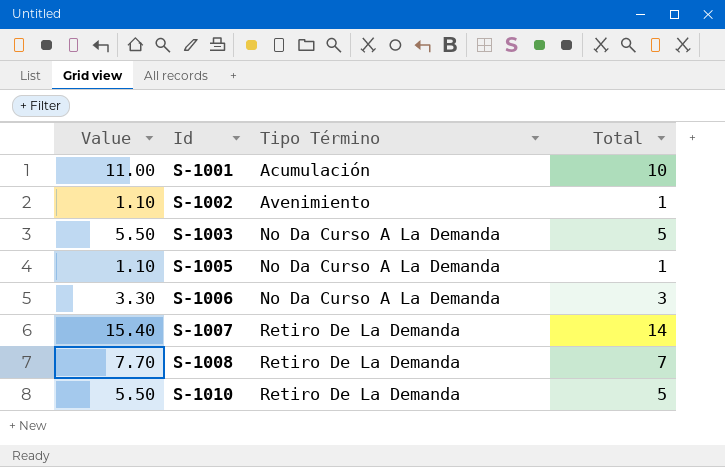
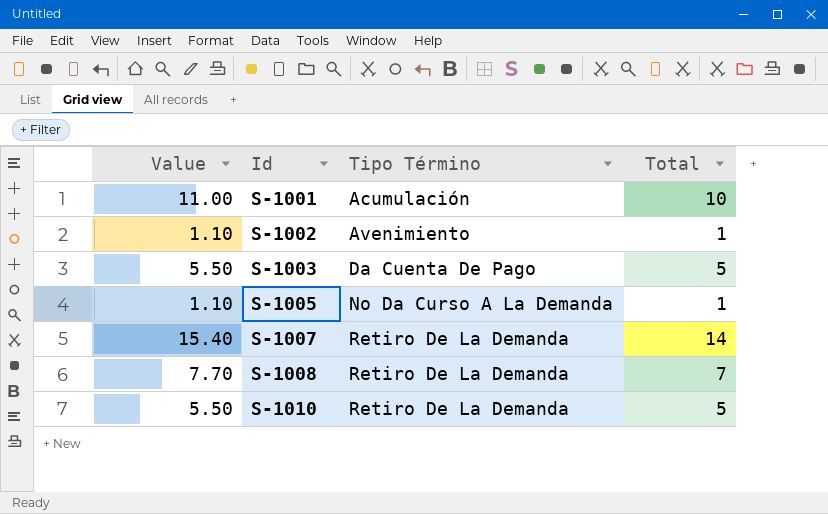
row S-1006: 3.30 | No Da Curso A La Demanda | 3 -> none
S-1003 | Tipo Término: No Da Curso A La Demanda -> Da Cuenta De Pago

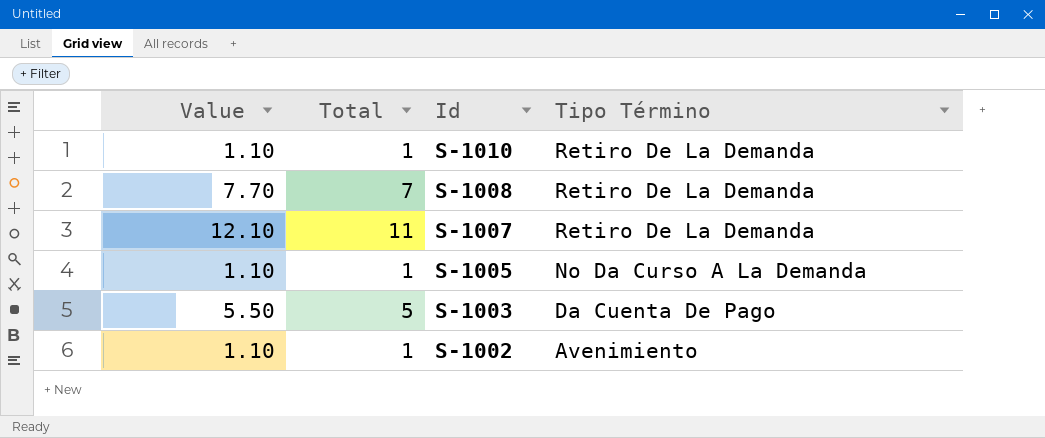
row order: Id ascending -> Id descending
column Total | position: 4 -> 2
row S-1001: 11.00 | Acumulación | 10 -> none
S-1010 | Value: 5.50 -> 1.10
S-1010 | Total: 5 -> 1
S-1007 | Value: 15.40 -> 12.10
S-1007 | Total: 14 -> 11

